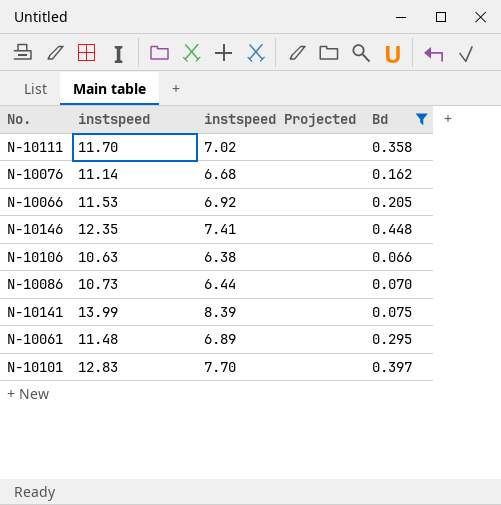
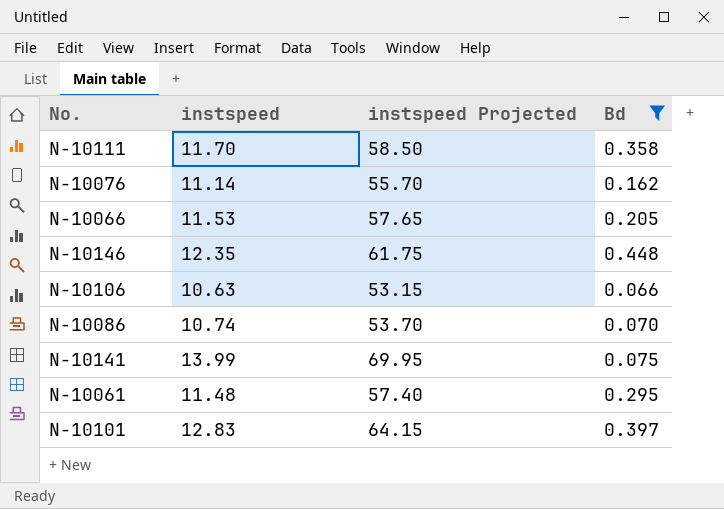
column instspeed Projected | formula: [instspeed] * 0.6 -> [instspeed] * 5
N-10086 | instspeed: 10.73 -> 10.74

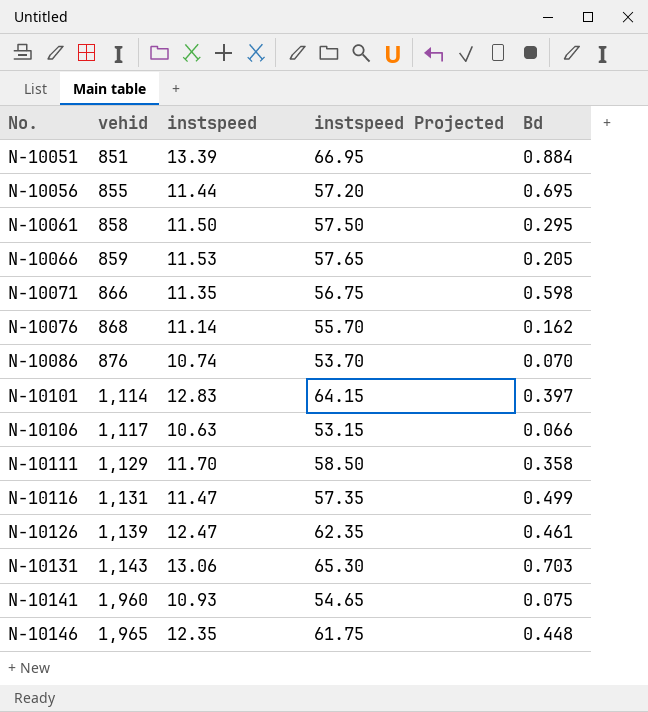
filter: Bd <= 0.448 -> none
row order: none -> No. ascending
column vehid | position: none -> 2
N-10061 | instspeed: 11.48 -> 11.50
N-10061 | instspeed Projected: 57.40 -> 57.50
N-10141 | instspeed: 13.99 -> 10.93
N-10141 | instspeed Projected: 69.95 -> 54.65

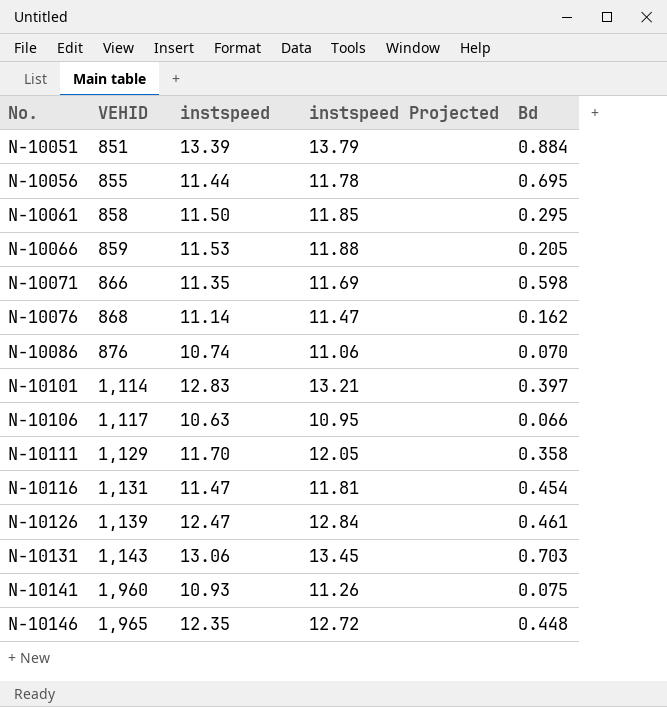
column name: vehid -> VEHID
column instspeed Projected | formula: [instspeed] * 5 -> [instspeed] * 1.03
N-10116 | Bd: 0.499 -> 0.454

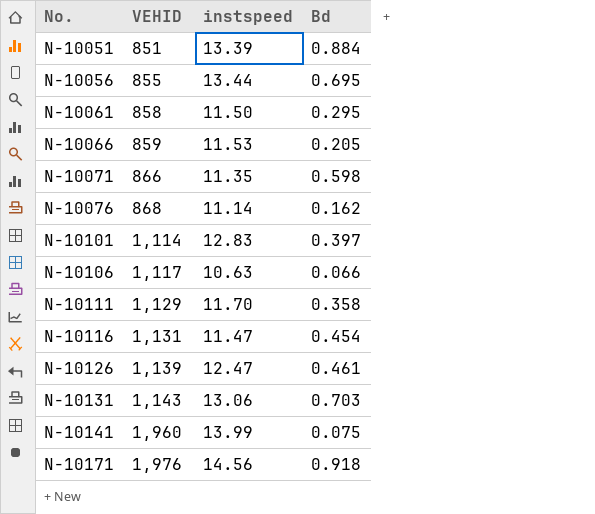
column instspeed Projected | formula: [instspeed] * 1.03 -> none
row N-10086: 876 | 10.74 | 11.06 | 0.070 -> none
row N-10146: 1,965 | 12.35 | 12.72 | 0.448 -> none
N-10056 | instspeed: 11.44 -> 13.44
N-10141 | instspeed: 10.93 -> 13.99
row N-10171: none -> 1,976 | 14.56 | 0.918

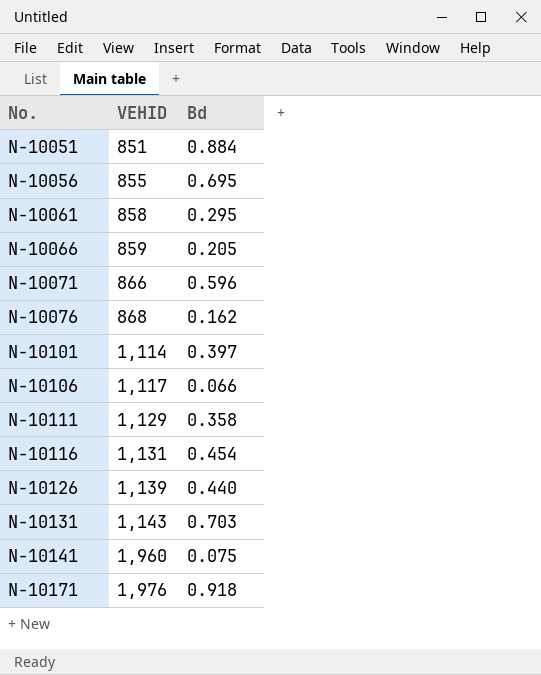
column instspeed | position: 3 -> none
N-10071 | Bd: 0.598 -> 0.596
N-10126 | Bd: 0.461 -> 0.440

